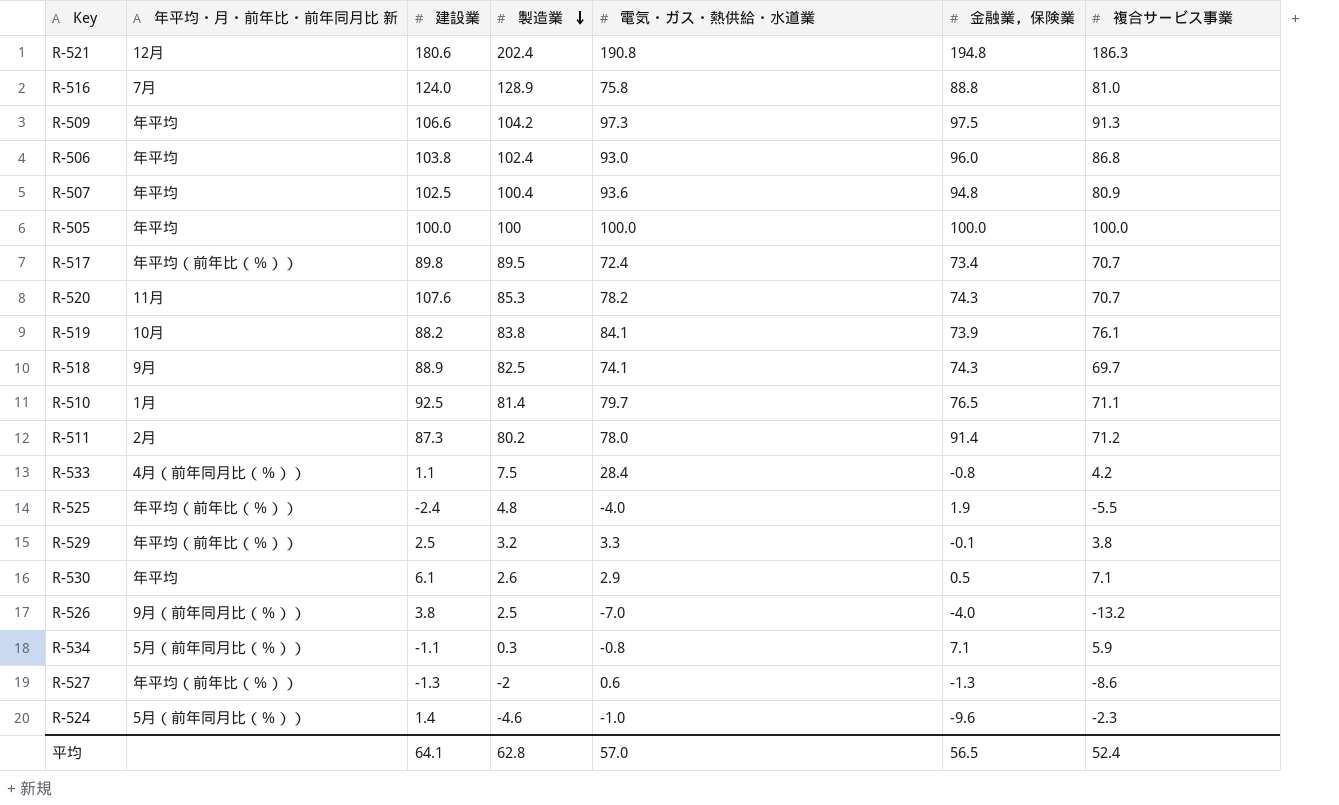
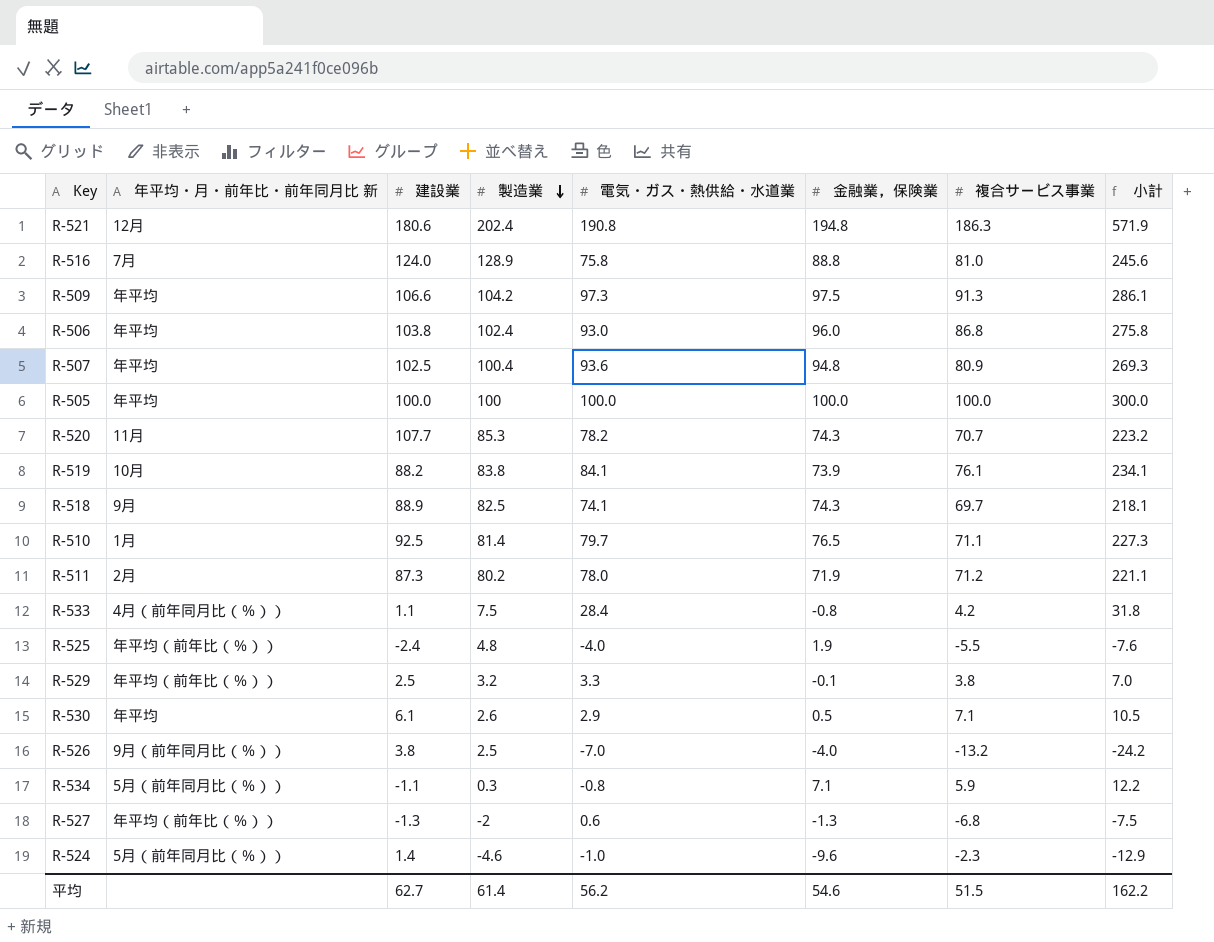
column 小計 | formula: none -> [電気・ガス・熱供給・水道業] + [金融業，保険業] + [複合サービス事業]
row R-517: 年平均（前年比（％）） | 89.8 | 89.5 | 72.4 | 73.4 | 70.7 -> none
R-520 | 建設業: 107.6 -> 107.7
R-511 | 金融業，保険業: 91.4 -> 71.9
R-527 | 複合サービス事業: -8.6 -> -6.8
平均 | 建設業: 64.1 -> 62.7
平均 | 製造業: 62.8 -> 61.4
平均 | 電気・ガス・熱供給・水道業: 57.0 -> 56.2
平均 | 金融業，保険業: 56.5 -> 54.6
平均 | 複合サービス事業: 52.4 -> 51.5

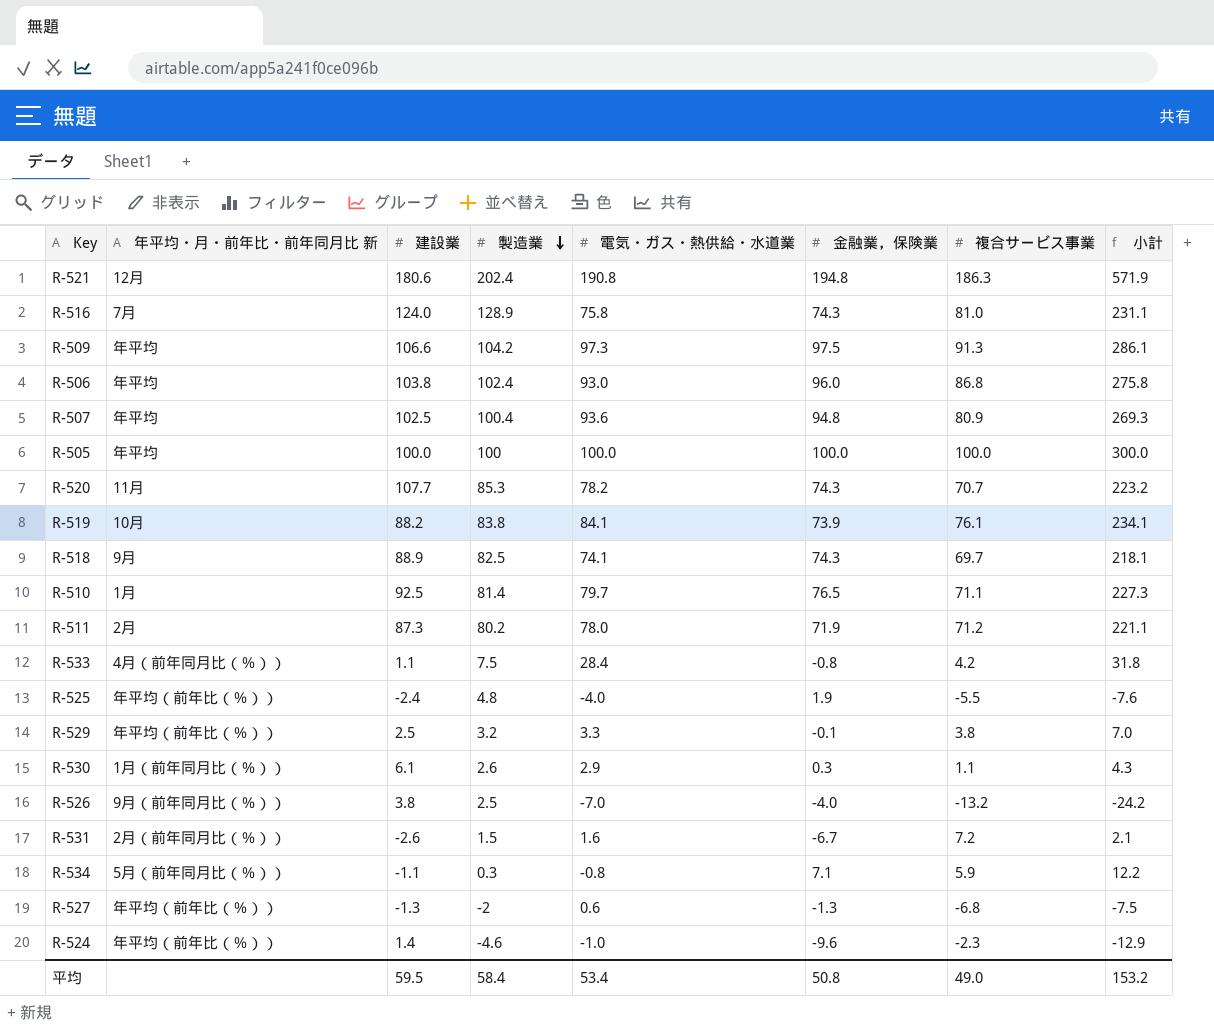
R-516 | 金融業，保険業: 88.8 -> 74.3
R-516 | 小計: 245.6 -> 231.1
R-530 | 年平均・月・前年比・前年同月比 新: 年平均 -> 1月（前年同月比（％））
R-530 | 金融業，保険業: 0.5 -> 0.3
R-530 | 複合サービス事業: 7.1 -> 1.1
R-530 | 小計: 10.5 -> 4.3
row R-531: none -> 2月（前年同月比（％）） | -2.6 | 1.5 | 1.6 | -6.7 | 7.2 | 2.1
R-524 | 年平均・月・前年比・前年同月比 新: 5月（前年同月比（％）） -> 年平均（前年比（％））
平均 | 建設業: 62.7 -> 59.5
平均 | 製造業: 61.4 -> 58.4
平均 | 電気・ガス・熱供給・水道業: 56.2 -> 53.4
平均 | 金融業，保険業: 54.6 -> 50.8
平均 | 複合サービス事業: 51.5 -> 49.0
平均 | 小計: 162.2 -> 153.2

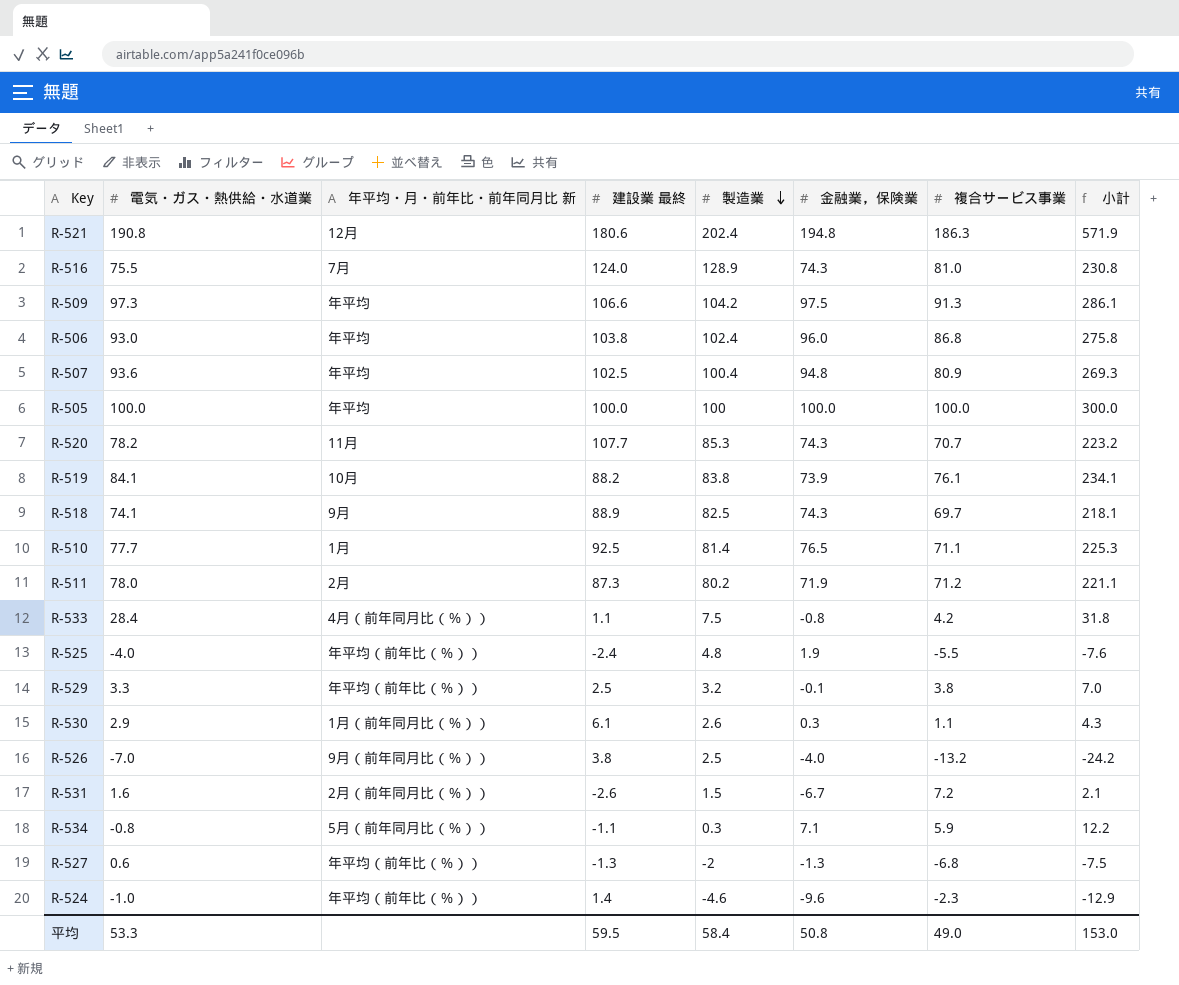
column 電気・ガス・熱供給・水道業 | position: 5 -> 2
column name: 建設業 -> 建設業 最終
R-516 | 電気・ガス・熱供給・水道業: 75.8 -> 75.5
R-516 | 小計: 231.1 -> 230.8
R-510 | 電気・ガス・熱供給・水道業: 79.7 -> 77.7
R-510 | 小計: 227.3 -> 225.3
平均 | 電気・ガス・熱供給・水道業: 53.4 -> 53.3
平均 | 小計: 153.2 -> 153.0

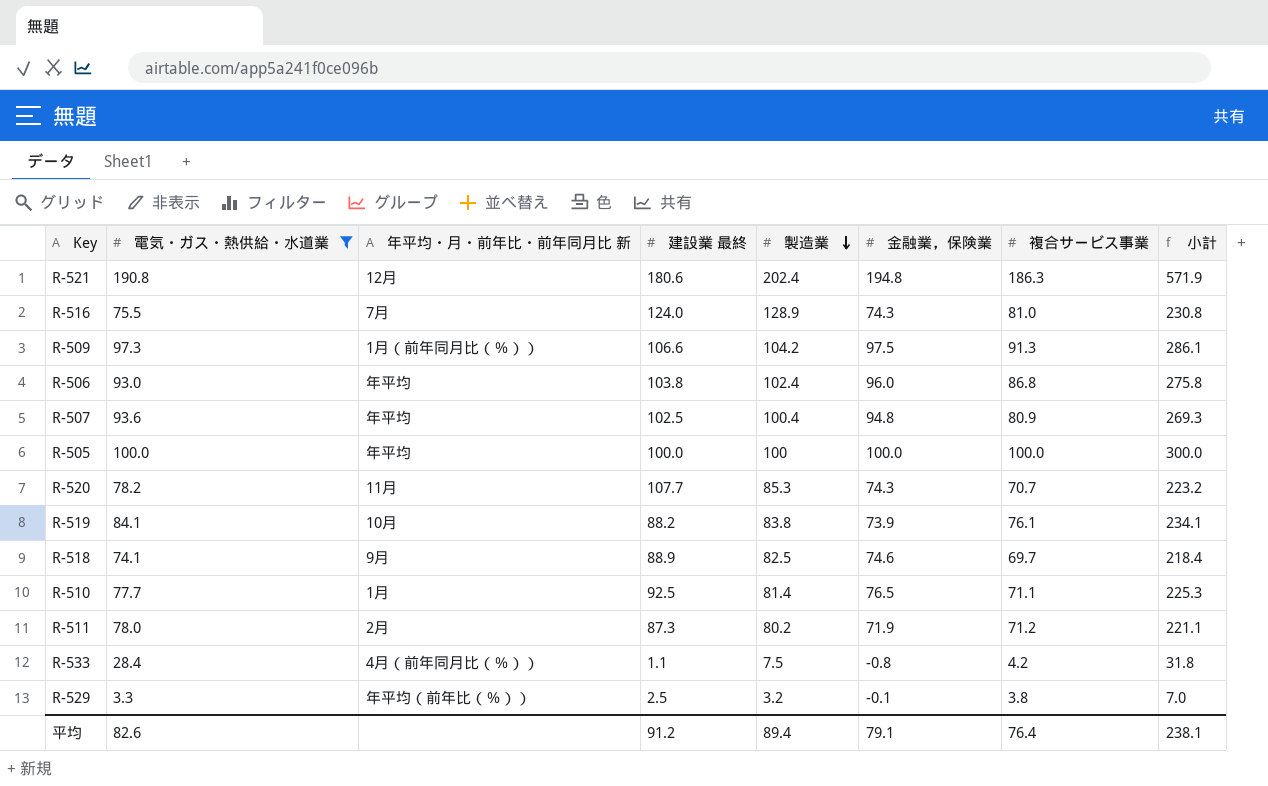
filter: none -> 電気・ガス・熱供給・水道業 >= 3.3
R-509 | 年平均・月・前年比・前年同月比 新: 年平均 -> 1月（前年同月比（％））
R-518 | 金融業，保険業: 74.3 -> 74.6
R-518 | 小計: 218.1 -> 218.4
平均 | 電気・ガス・熱供給・水道業: 53.3 -> 82.6
平均 | 建設業 最終: 59.5 -> 91.2
平均 | 製造業: 58.4 -> 89.4
平均 | 金融業，保険業: 50.8 -> 79.1
平均 | 複合サービス事業: 49.0 -> 76.4
平均 | 小計: 153.0 -> 238.1

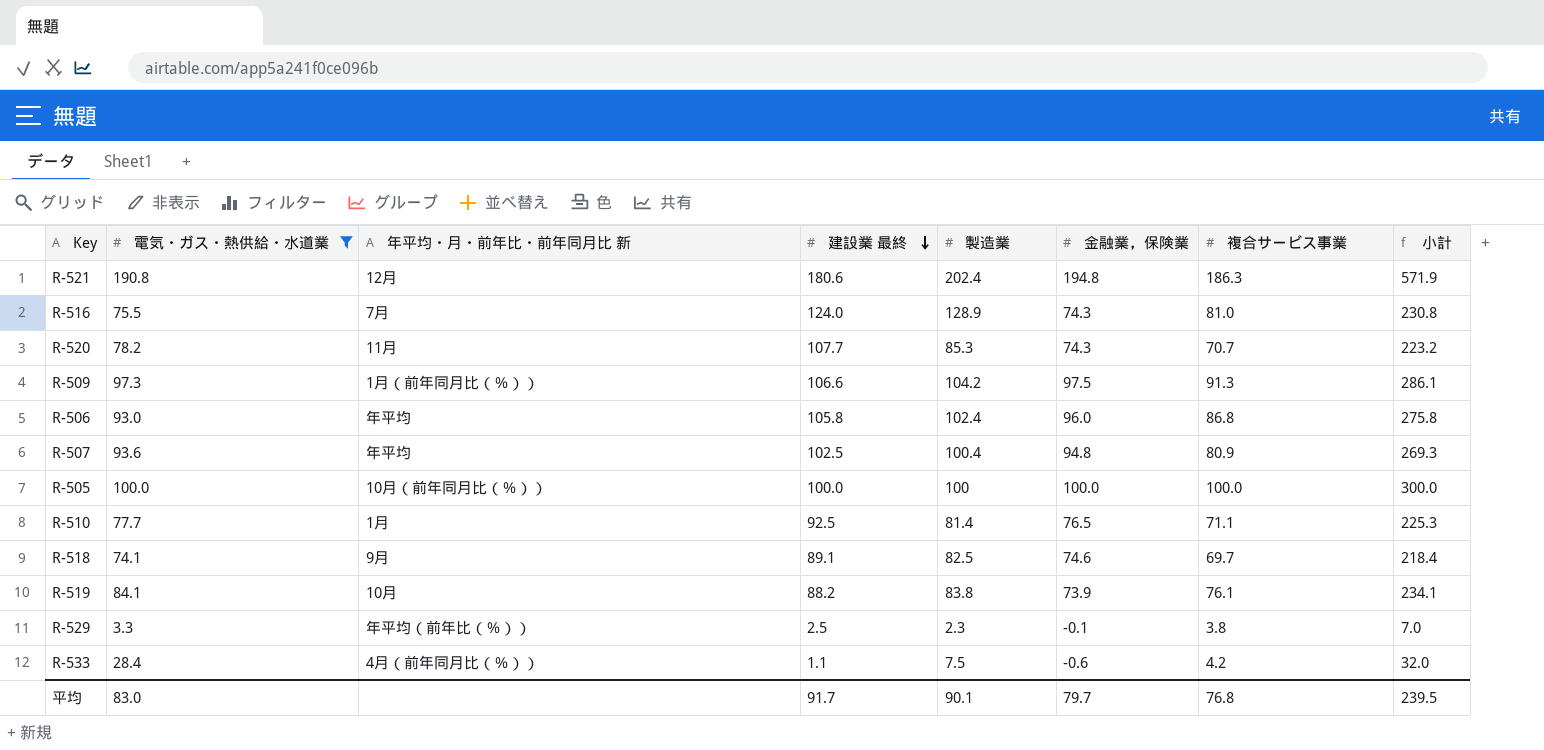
row order: 製造業 descending -> 建設業 最終 descending
row R-511: 78.0 | 2月 | 87.3 | 80.2 | 71.9 | 71.2 | 221.1 -> none
R-506 | 建設業 最終: 103.8 -> 105.8
R-505 | 年平均・月・前年比・前年同月比 新: 年平均 -> 10月（前年同月比（％））
R-518 | 建設業 最終: 88.9 -> 89.1
R-529 | 製造業: 3.2 -> 2.3
R-533 | 金融業，保険業: -0.8 -> -0.6
R-533 | 小計: 31.8 -> 32.0
平均 | 電気・ガス・熱供給・水道業: 82.6 -> 83.0
平均 | 建設業 最終: 91.2 -> 91.7
平均 | 製造業: 89.4 -> 90.1
平均 | 金融業，保険業: 79.1 -> 79.7
平均 | 複合サービス事業: 76.4 -> 76.8
平均 | 小計: 238.1 -> 239.5

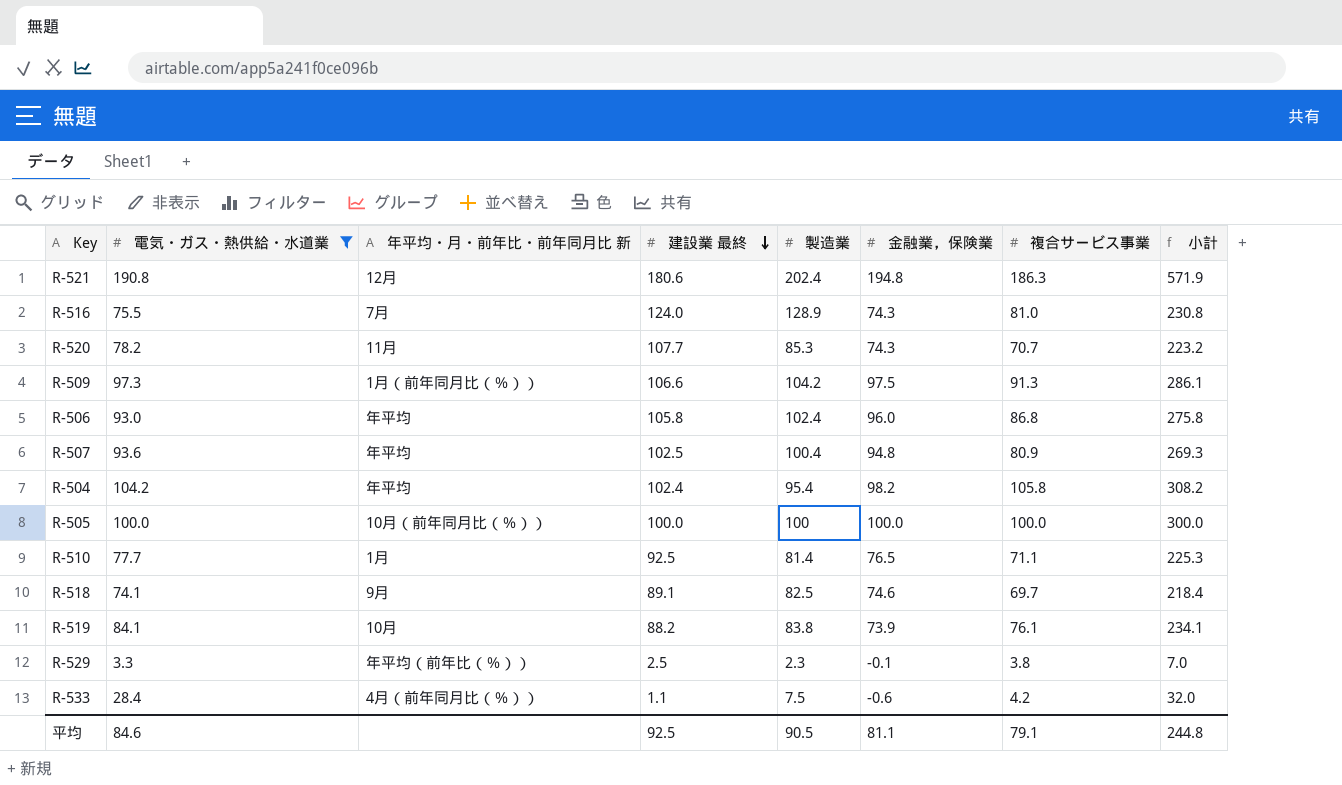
row R-504: none -> 104.2 | 年平均 | 102.4 | 95.4 | 98.2 | 105.8 | 308.2
平均 | 電気・ガス・熱供給・水道業: 83.0 -> 84.6
平均 | 建設業 最終: 91.7 -> 92.5
平均 | 製造業: 90.1 -> 90.5
平均 | 金融業，保険業: 79.7 -> 81.1
平均 | 複合サービス事業: 76.8 -> 79.1
平均 | 小計: 239.5 -> 244.8

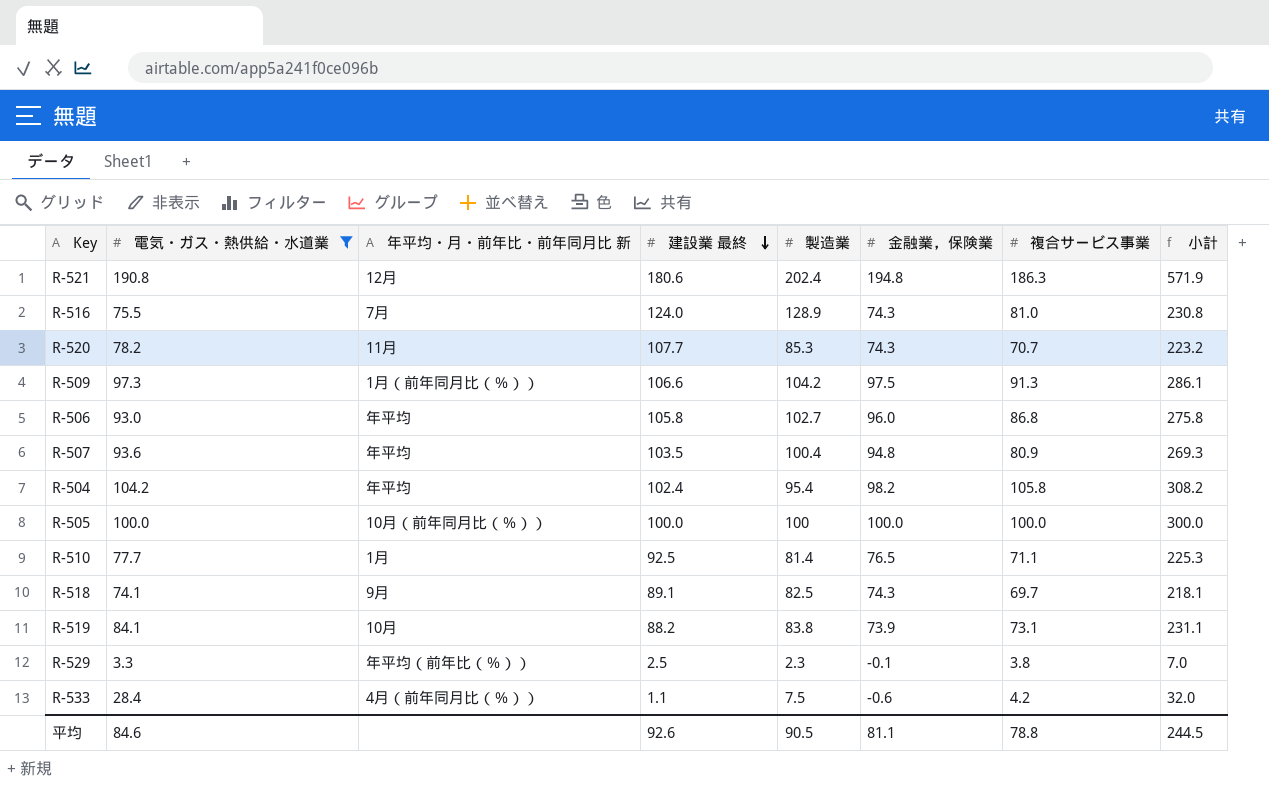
R-506 | 製造業: 102.4 -> 102.7
R-507 | 建設業 最終: 102.5 -> 103.5
R-518 | 金融業，保険業: 74.6 -> 74.3
R-518 | 小計: 218.4 -> 218.1
R-519 | 複合サービス事業: 76.1 -> 73.1
R-519 | 小計: 234.1 -> 231.1
平均 | 建設業 最終: 92.5 -> 92.6
平均 | 複合サービス事業: 79.1 -> 78.8
平均 | 小計: 244.8 -> 244.5

